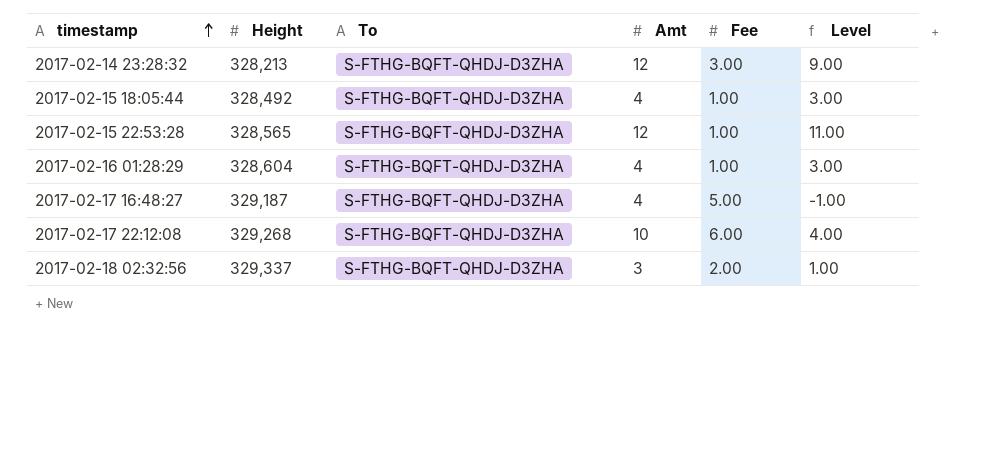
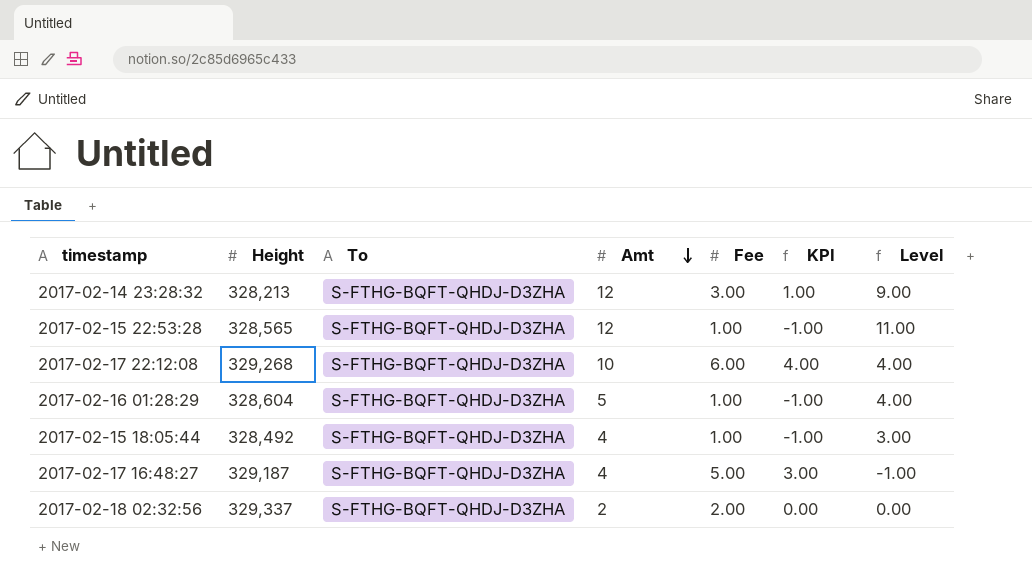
row order: timestamp ascending -> Amt descending
column KPI | formula: none -> [Fee] - 2
2017-02-16 01:28:29 | Amt: 4 -> 5
2017-02-16 01:28:29 | Level: 3.00 -> 4.00
2017-02-18 02:32:56 | Amt: 3 -> 2
2017-02-18 02:32:56 | Level: 1.00 -> 0.00

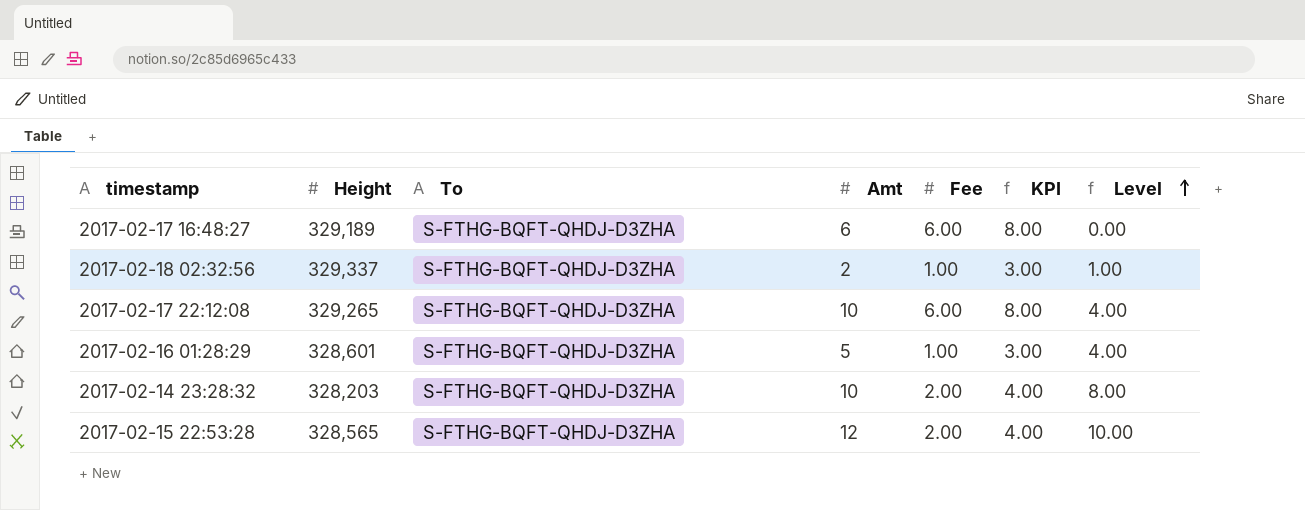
row order: Amt descending -> Level ascending
column KPI | formula: [Fee] - 2 -> [Fee] + 2
row 2017-02-15 18:05:44: 328,492 | S-FTHG-BQFT-QHDJ-D3ZHA | 4 | 1.00 | -1.00 | 3.00 -> none
2017-02-17 16:48:27 | Height: 329,187 -> 329,189
2017-02-17 16:48:27 | Amt: 4 -> 6
2017-02-17 16:48:27 | Fee: 5.00 -> 6.00
2017-02-17 16:48:27 | Level: -1.00 -> 0.00
2017-02-18 02:32:56 | Fee: 2.00 -> 1.00
2017-02-18 02:32:56 | Level: 0.00 -> 1.00
2017-02-17 22:12:08 | Height: 329,268 -> 329,265
2017-02-16 01:28:29 | Height: 328,604 -> 328,601
2017-02-14 23:28:32 | Height: 328,213 -> 328,203
2017-02-14 23:28:32 | Amt: 12 -> 10
2017-02-14 23:28:32 | Fee: 3.00 -> 2.00
2017-02-14 23:28:32 | Level: 9.00 -> 8.00
2017-02-15 22:53:28 | Fee: 1.00 -> 2.00
2017-02-15 22:53:28 | Level: 11.00 -> 10.00

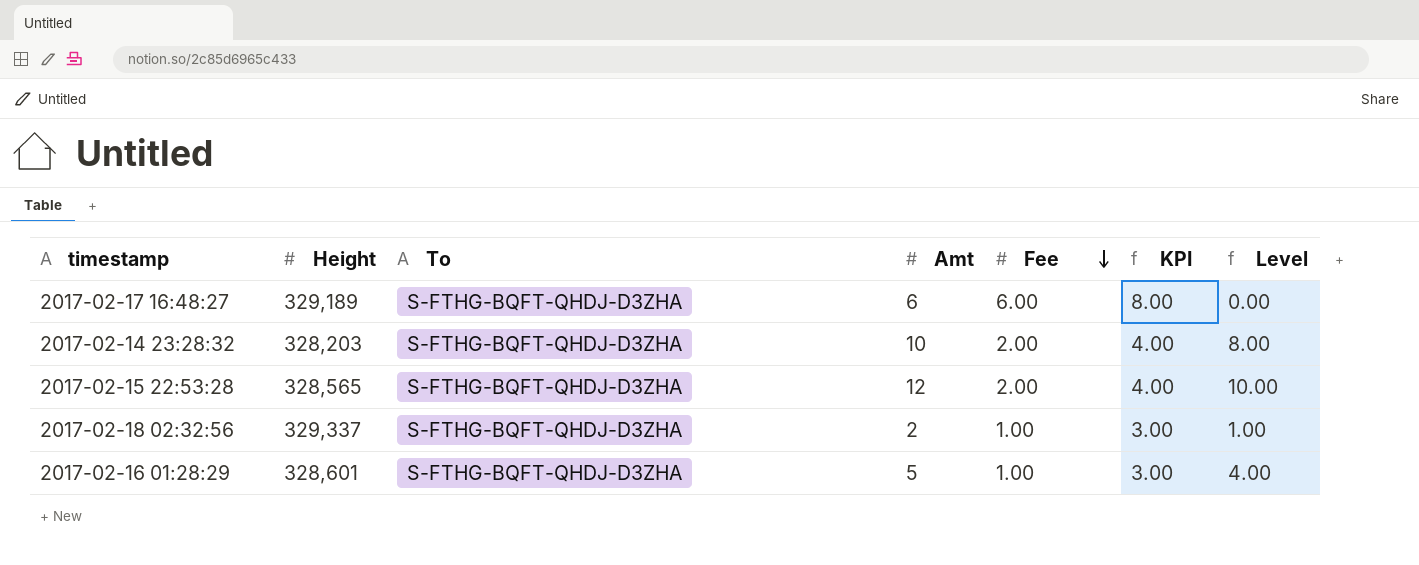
row order: Level ascending -> Fee descending
row 2017-02-17 22:12:08: 329,265 | S-FTHG-BQFT-QHDJ-D3ZHA | 10 | 6.00 | 8.00 | 4.00 -> none

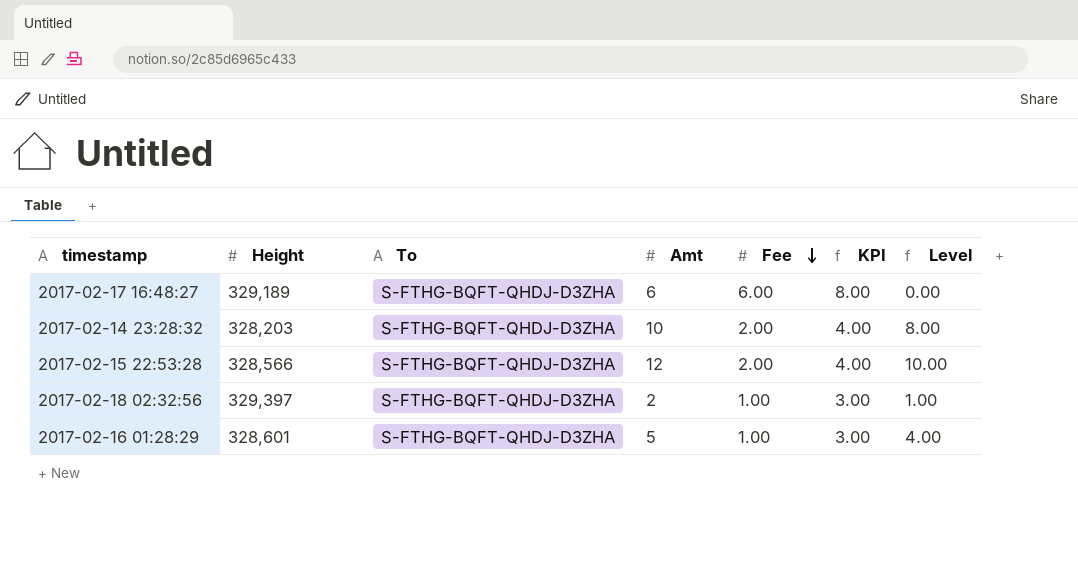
2017-02-15 22:53:28 | Height: 328,565 -> 328,566
2017-02-18 02:32:56 | Height: 329,337 -> 329,397

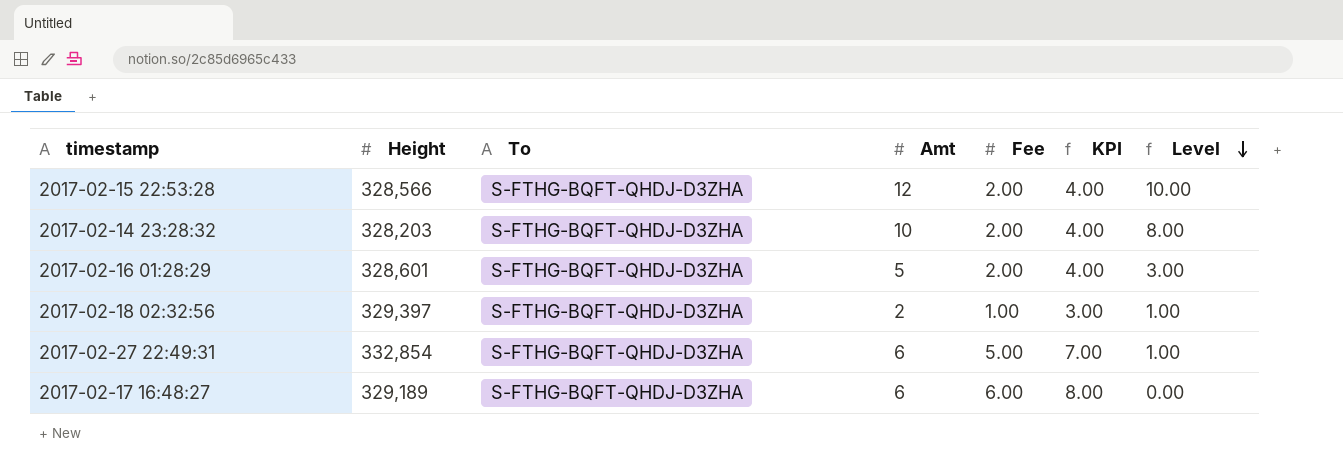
row order: Fee descending -> Level descending
2017-02-16 01:28:29 | Fee: 1.00 -> 2.00
2017-02-16 01:28:29 | KPI: 3.00 -> 4.00
2017-02-16 01:28:29 | Level: 4.00 -> 3.00
row 2017-02-27 22:49:31: none -> 332,854 | S-FTHG-BQFT-QHDJ-D3ZHA | 6 | 5.00 | 7.00 | 1.00

